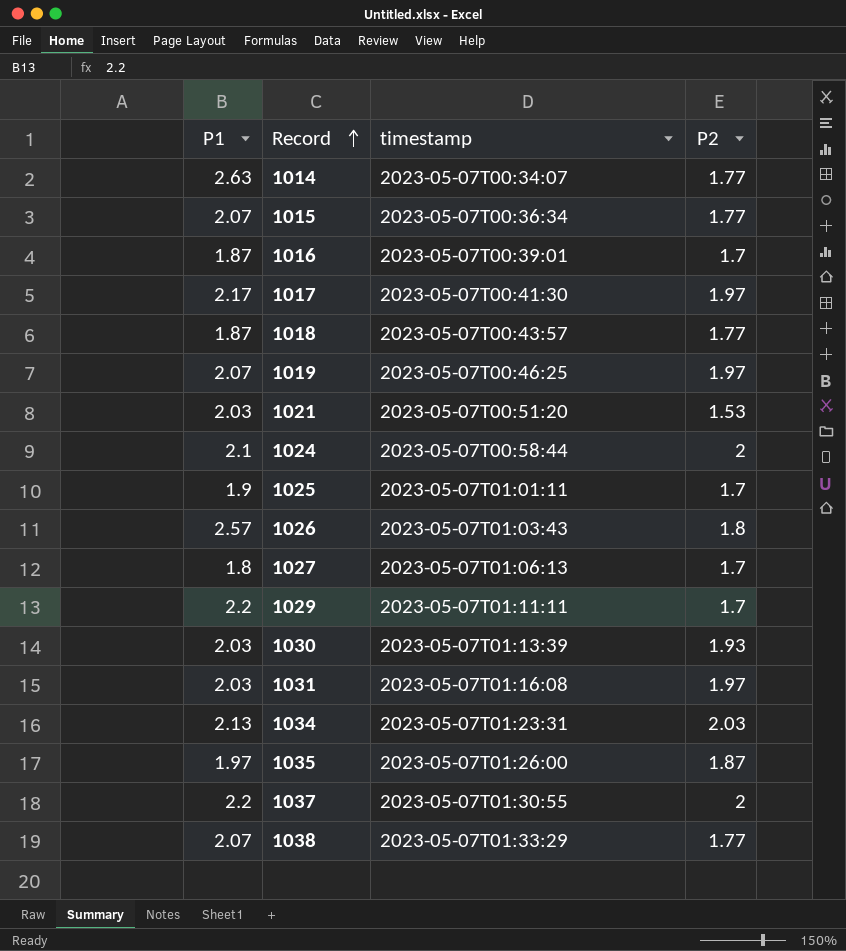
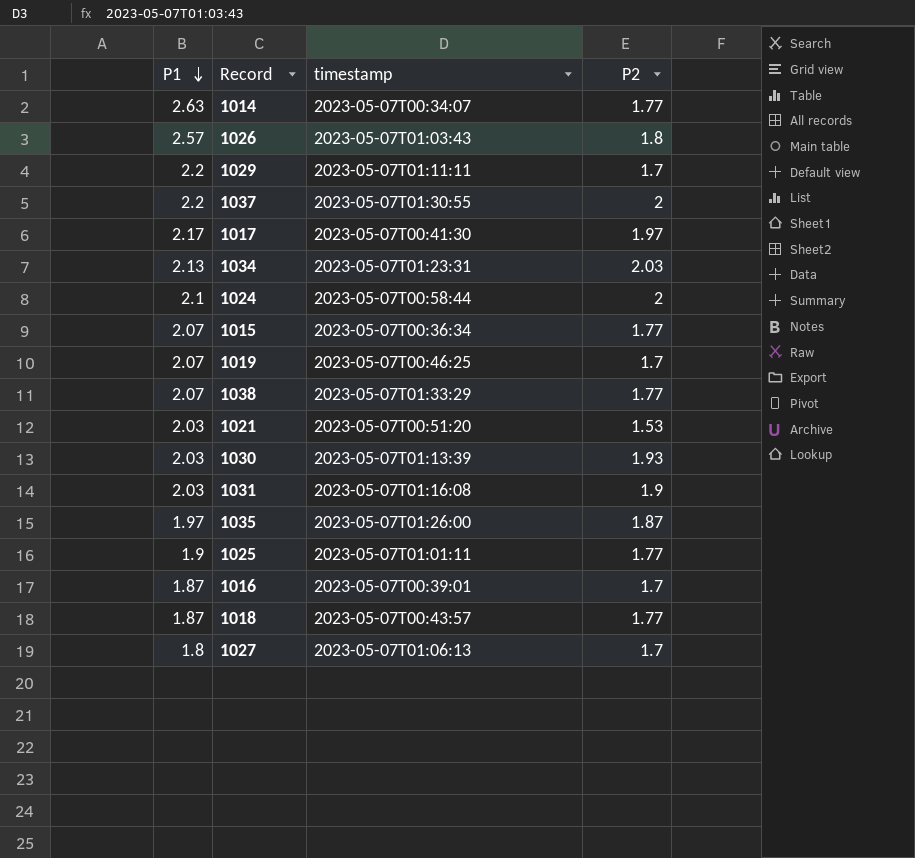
row order: Record ascending -> P1 descending
1019 | P2: 1.97 -> 1.7
1031 | P2: 1.97 -> 1.9
1025 | P2: 1.7 -> 1.77

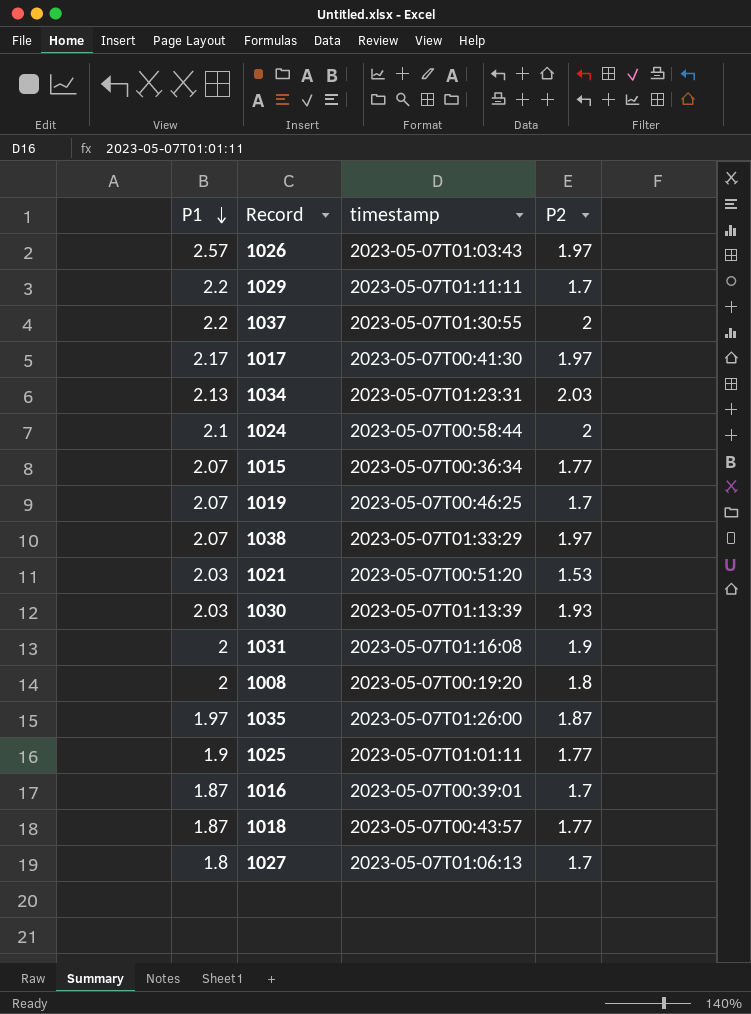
row 1014: 2.63 | 2023-05-07T00:34:07 | 1.77 -> none
1026 | P2: 1.8 -> 1.97
1038 | P2: 1.77 -> 1.97
1031 | P1: 2.03 -> 2
row 1008: none -> 2 | 2023-05-07T00:19:20 | 1.8

